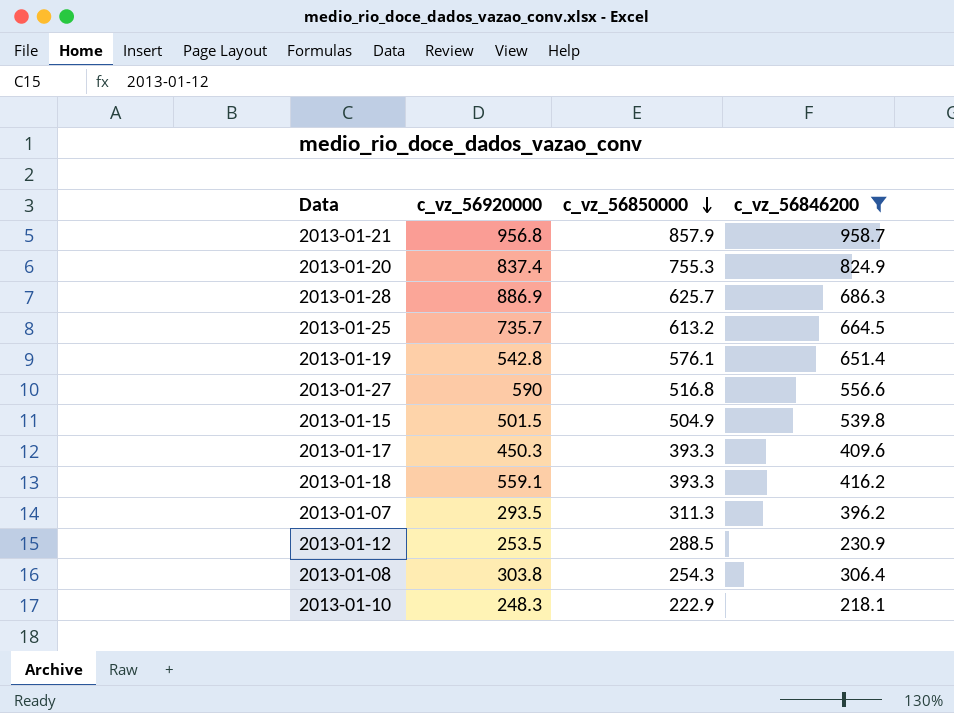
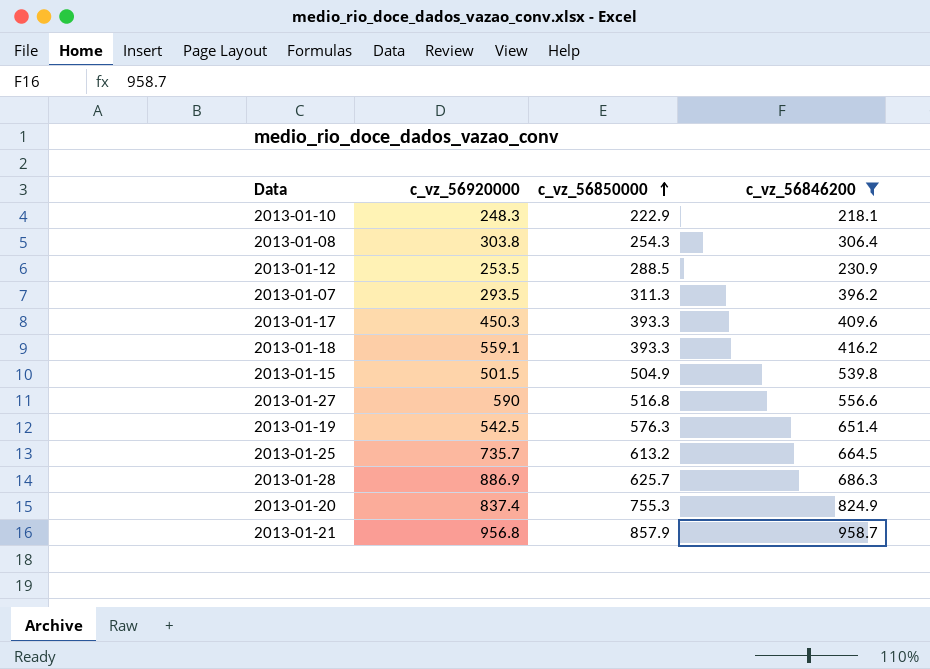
row order: c_vz_56850000 descending -> c_vz_56850000 ascending
2013-01-19 | c_vz_56920000: 542.8 -> 542.5
2013-01-19 | c_vz_56850000: 576.1 -> 576.3

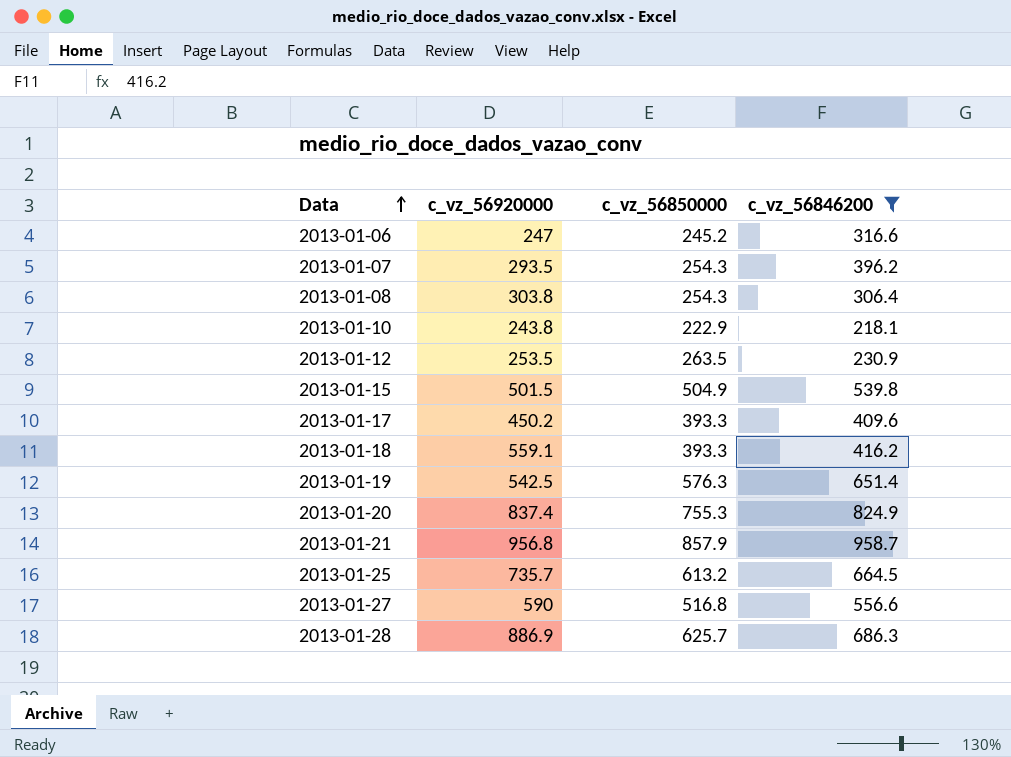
row order: c_vz_56850000 ascending -> Data ascending
row 2013-01-06: none -> 247 | 245.2 | 316.6
2013-01-07 | c_vz_56850000: 311.3 -> 254.3
2013-01-10 | c_vz_56920000: 248.3 -> 243.8
2013-01-12 | c_vz_56850000: 288.5 -> 263.5
2013-01-17 | c_vz_56920000: 450.3 -> 450.2

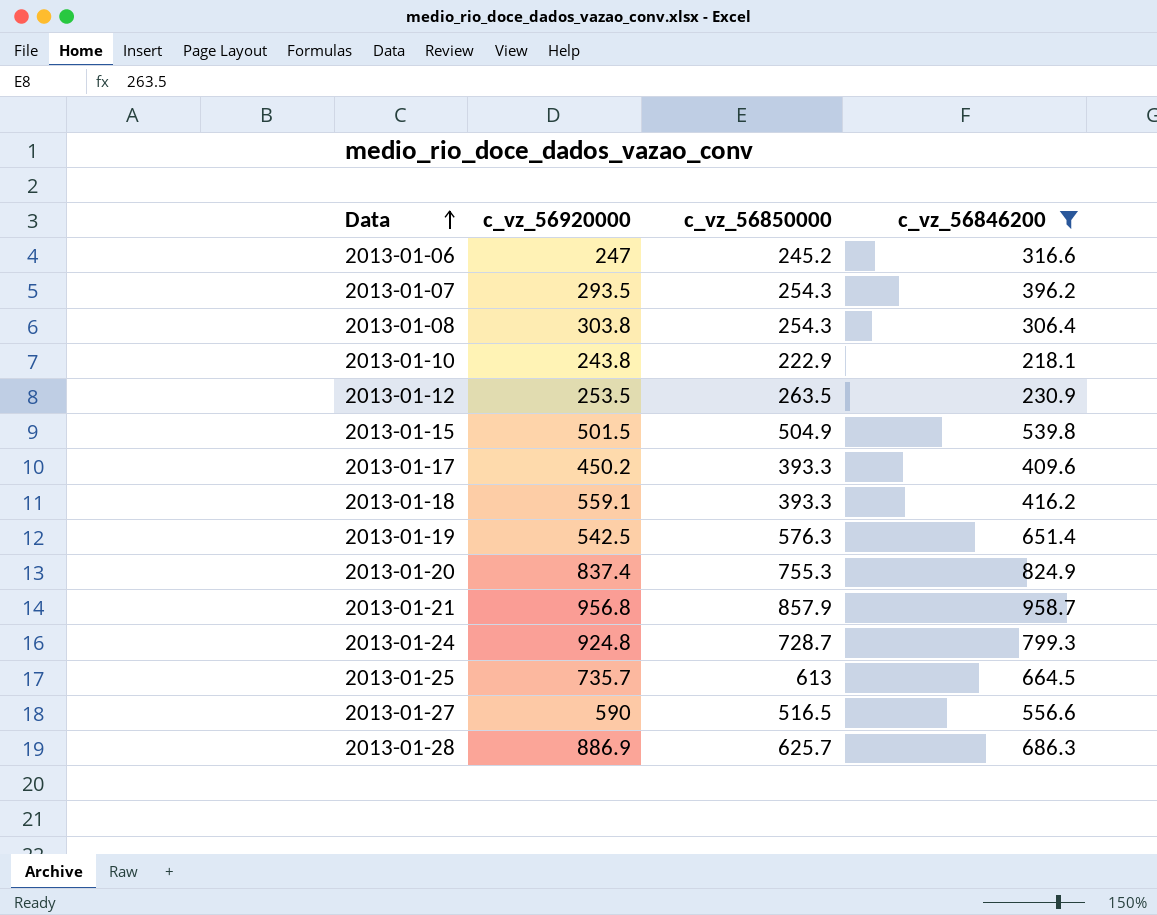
row 2013-01-24: none -> 924.8 | 728.7 | 799.3
2013-01-25 | c_vz_56850000: 613.2 -> 613
2013-01-27 | c_vz_56850000: 516.8 -> 516.5

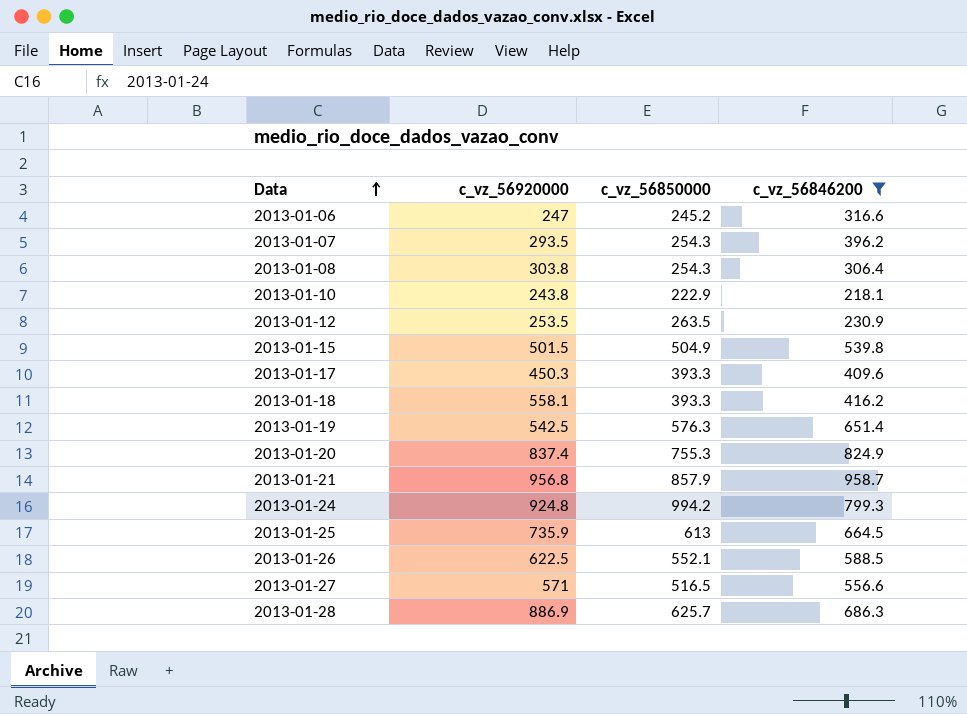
2013-01-17 | c_vz_56920000: 450.2 -> 450.3
2013-01-18 | c_vz_56920000: 559.1 -> 558.1
2013-01-24 | c_vz_56850000: 728.7 -> 994.2
2013-01-25 | c_vz_56920000: 735.7 -> 735.9
row 2013-01-26: none -> 622.5 | 552.1 | 588.5
2013-01-27 | c_vz_56920000: 590 -> 571

